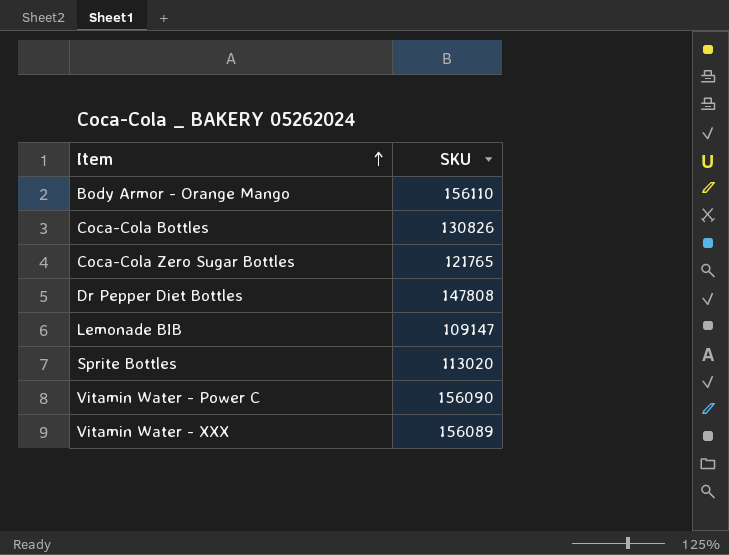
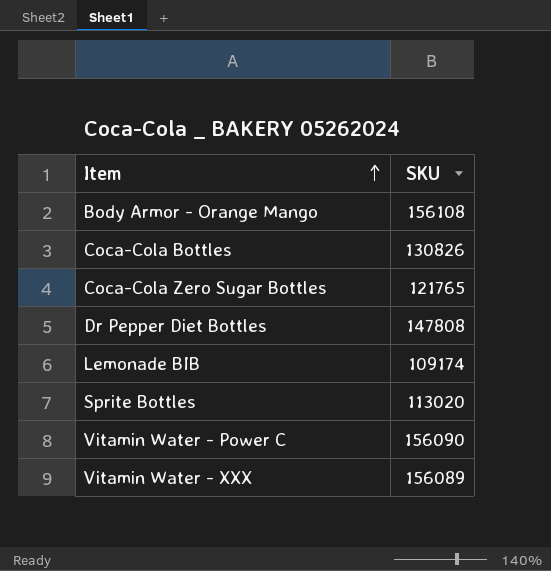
Body Armor - Orange Mango | SKU: 156110 -> 156108
Lemonade BIB | SKU: 109147 -> 109174

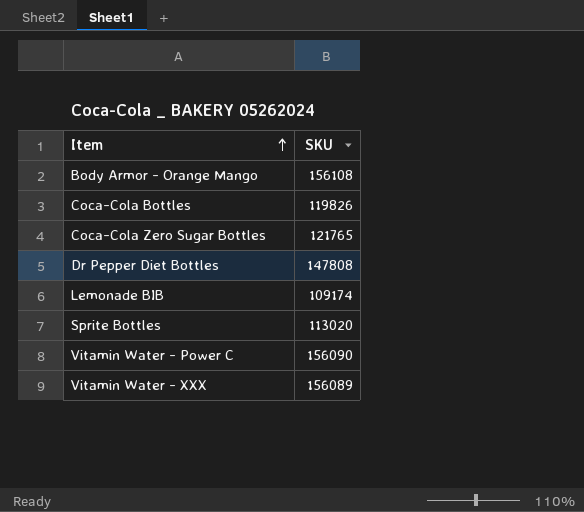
Coca-Cola Bottles | SKU: 130826 -> 119826

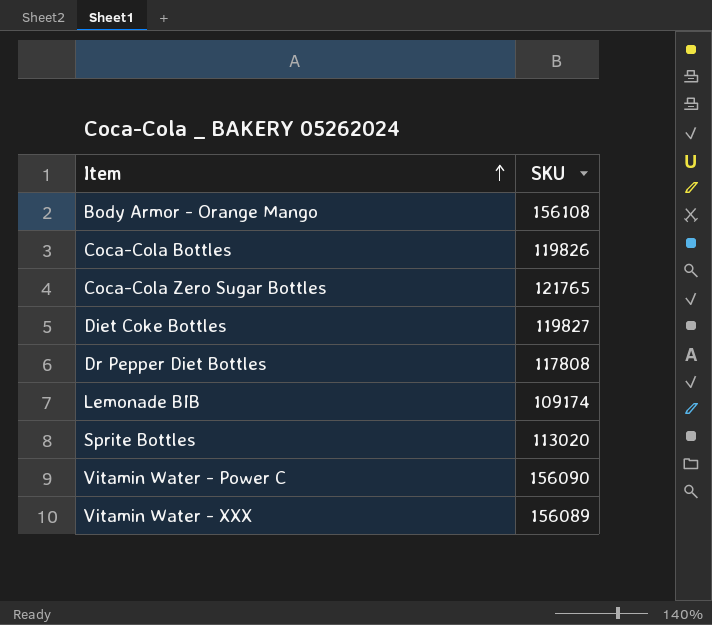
row Diet Coke Bottles: none -> 119827
Dr Pepper Diet Bottles | SKU: 147808 -> 117808

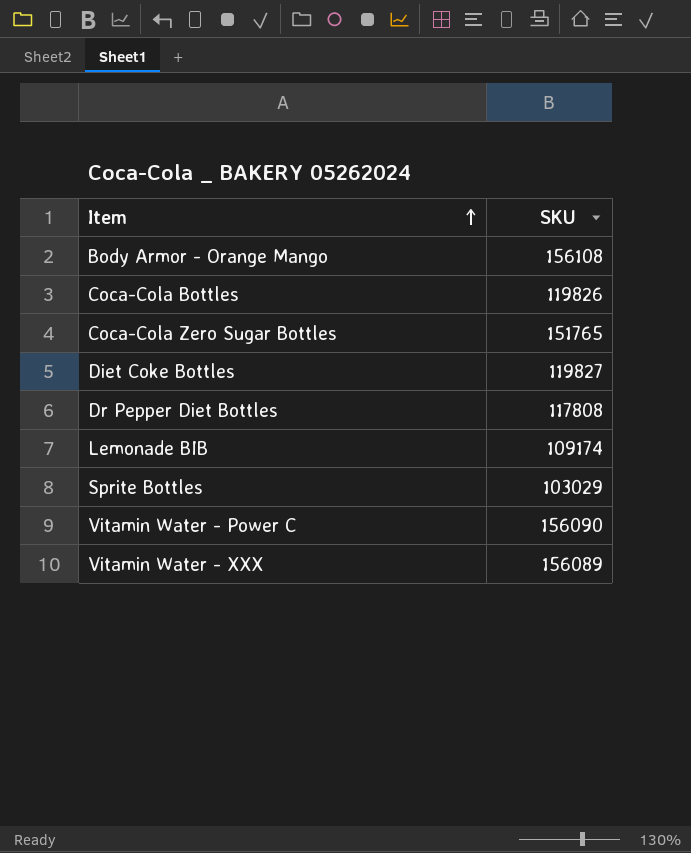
Coca-Cola Zero Sugar Bottles | SKU: 121765 -> 151765
Sprite Bottles | SKU: 113020 -> 103029

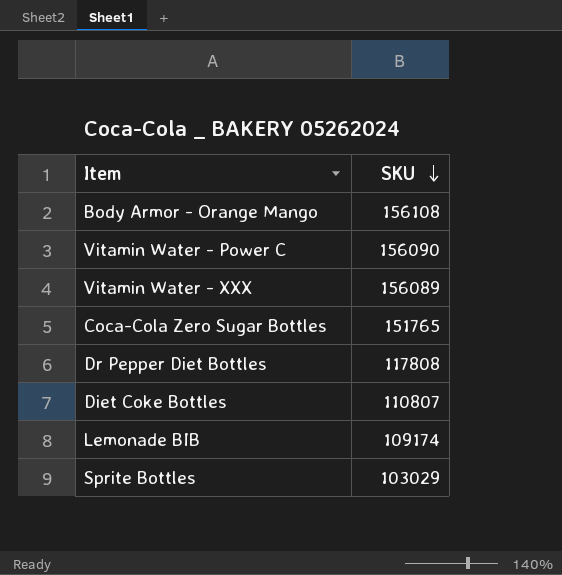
row order: Item ascending -> SKU descending
row Coca-Cola Bottles: 119826 -> none
Diet Coke Bottles | SKU: 119827 -> 110807

